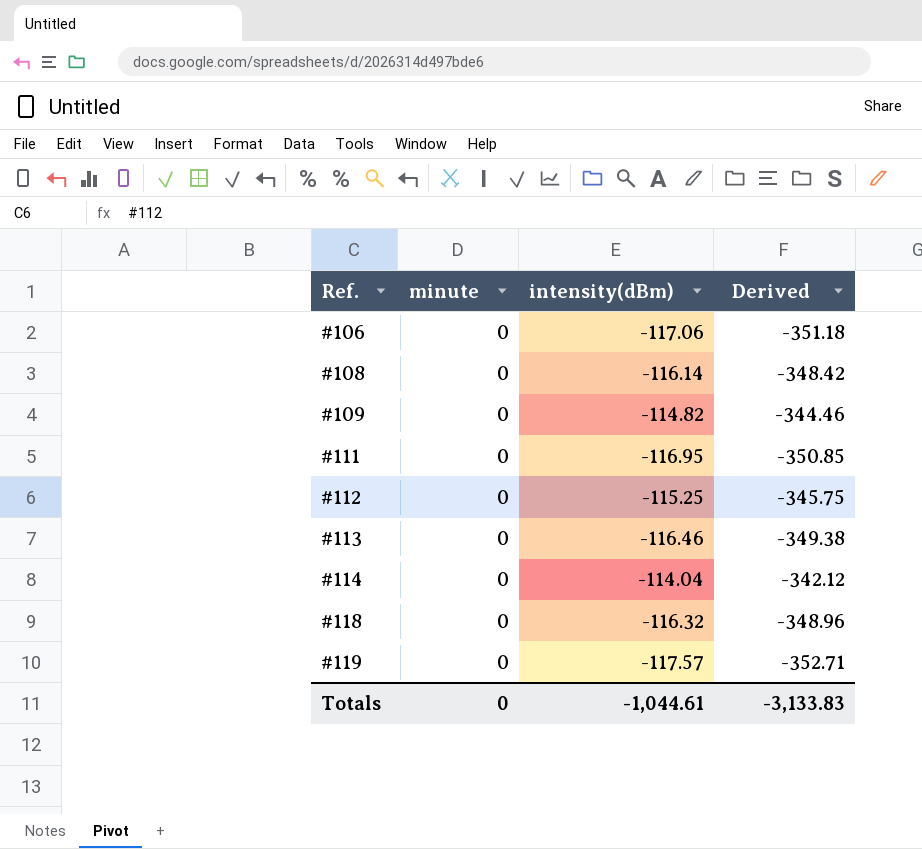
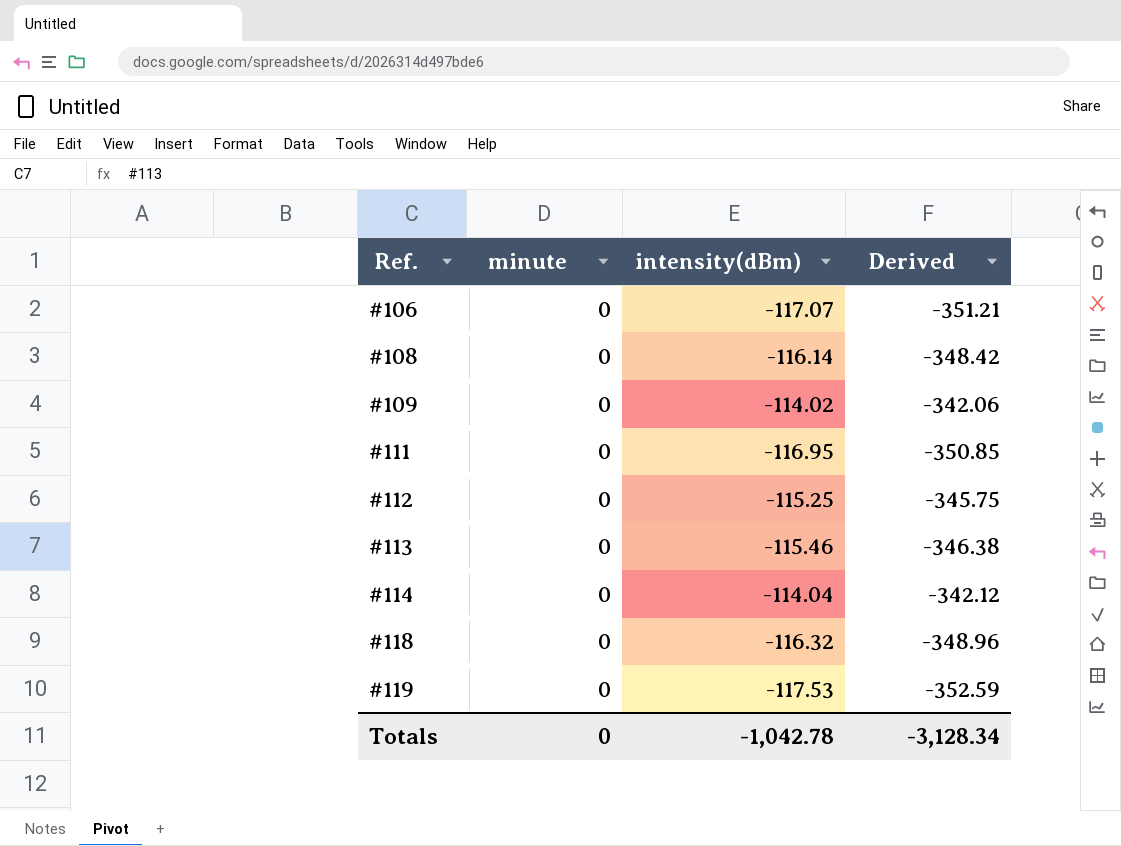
#106 | intensity(dBm): -117.06 -> -117.07
#106 | Derived: -351.18 -> -351.21
#109 | intensity(dBm): -114.82 -> -114.02
#109 | Derived: -344.46 -> -342.06
#113 | intensity(dBm): -116.46 -> -115.46
#113 | Derived: -349.38 -> -346.38
#119 | intensity(dBm): -117.57 -> -117.53
#119 | Derived: -352.71 -> -352.59
Totals | intensity(dBm): -1,044.61 -> -1,042.78
Totals | Derived: -3,133.83 -> -3,128.34

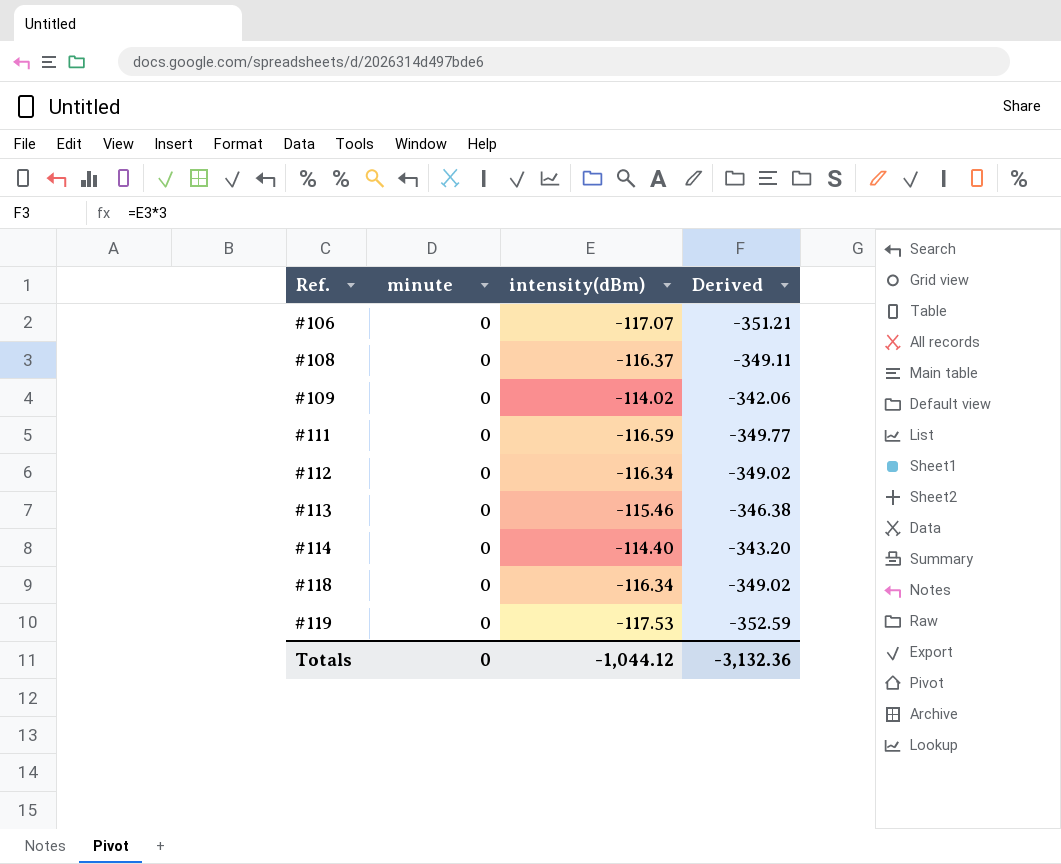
#108 | intensity(dBm): -116.14 -> -116.37
#108 | Derived: -348.42 -> -349.11
#111 | intensity(dBm): -116.95 -> -116.59
#111 | Derived: -350.85 -> -349.77
#112 | intensity(dBm): -115.25 -> -116.34
#112 | Derived: -345.75 -> -349.02
#114 | intensity(dBm): -114.04 -> -114.40
#114 | Derived: -342.12 -> -343.20
#118 | intensity(dBm): -116.32 -> -116.34
#118 | Derived: -348.96 -> -349.02
Totals | intensity(dBm): -1,042.78 -> -1,044.12
Totals | Derived: -3,128.34 -> -3,132.36

